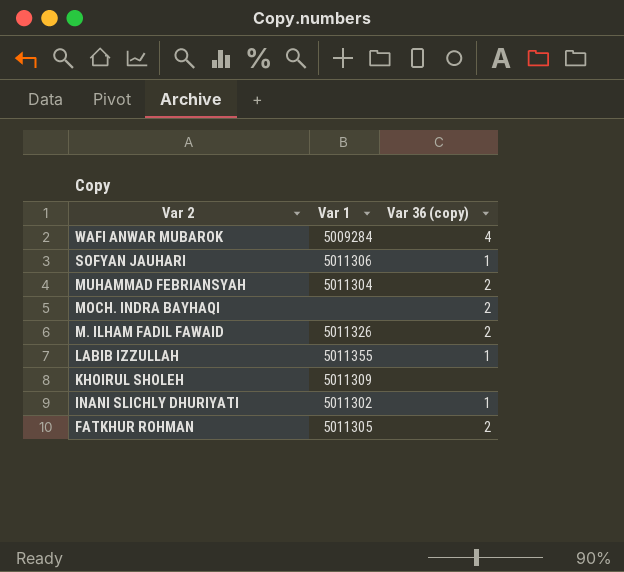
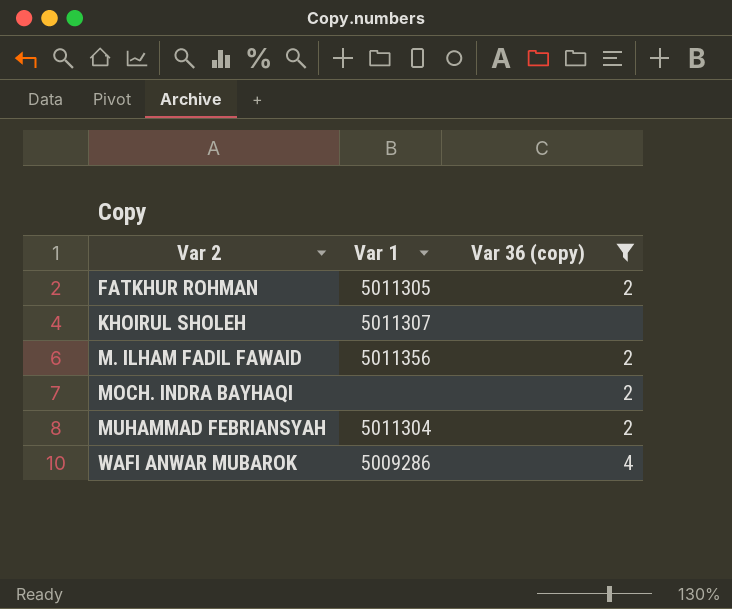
filter: none -> Var 36 (copy) != 1
row order: Var 2 descending -> Var 2 ascending
KHOIRUL SHOLEH | Var 1: 5011309 -> 5011307
M. ILHAM FADIL FAWAID | Var 1: 5011326 -> 5011356
WAFI ANWAR MUBAROK | Var 1: 5009284 -> 5009286

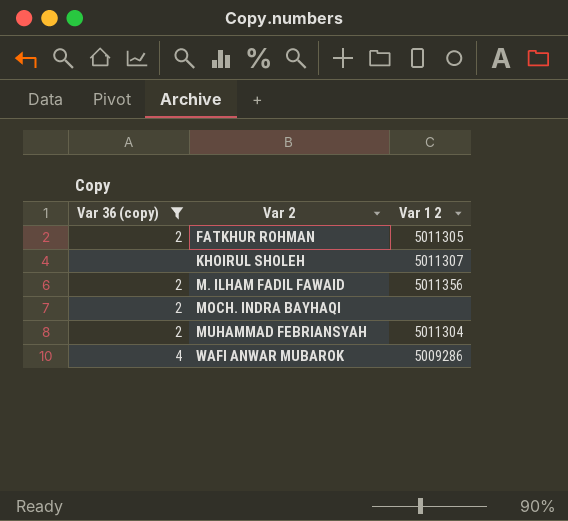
column Var 36 (copy) | position: 3 -> 1
column name: Var 1 -> Var 1 2

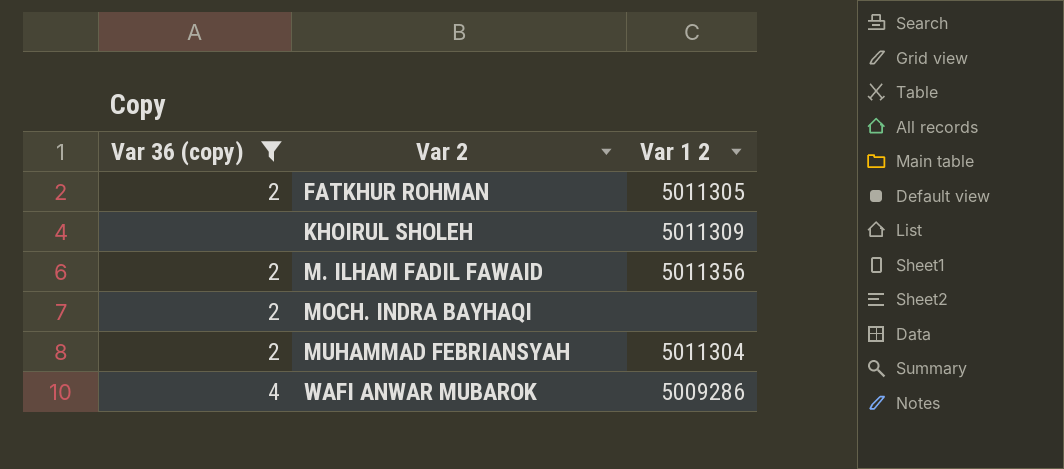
KHOIRUL SHOLEH | Var 1 2: 5011307 -> 5011309

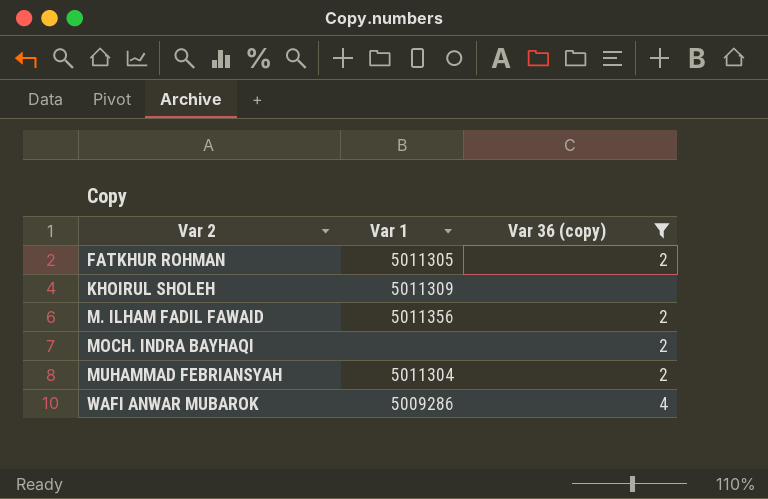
column name: Var 1 2 -> Var 1
column Var 36 (copy) | position: 1 -> 3

